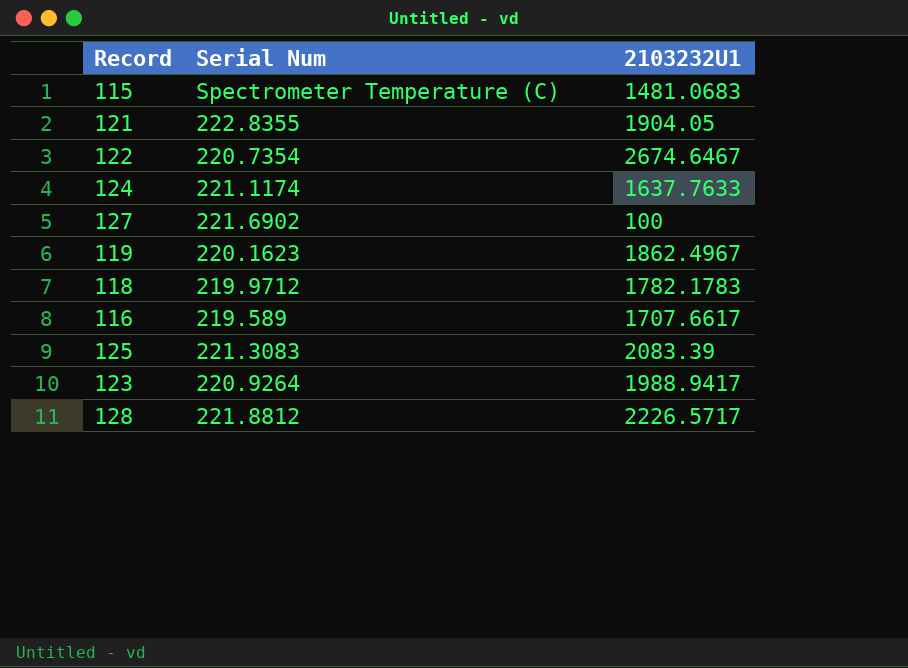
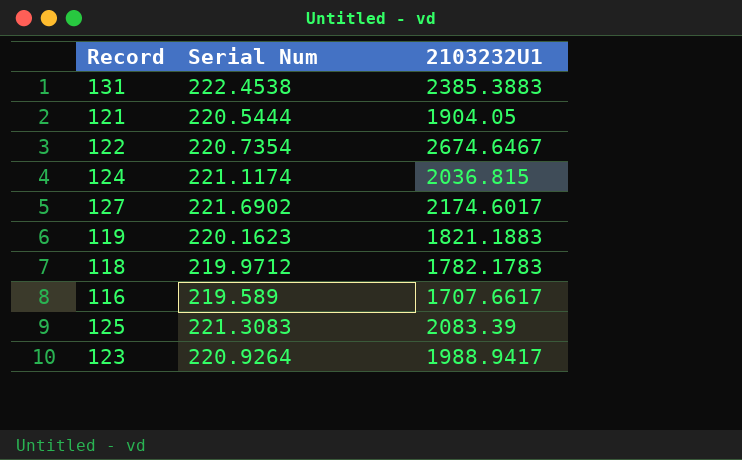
row 115: Spectrometer Temperature (C) | 1481.0683 -> none
row 128: 221.8812 | 2226.5717 -> none
row 131: none -> 222.4538 | 2385.3883
121 | Serial Num: 222.8355 -> 220.5444
124 | 2103232U1: 1637.7633 -> 2036.815
127 | 2103232U1: 100 -> 2174.6017
119 | 2103232U1: 1862.4967 -> 1821.1883

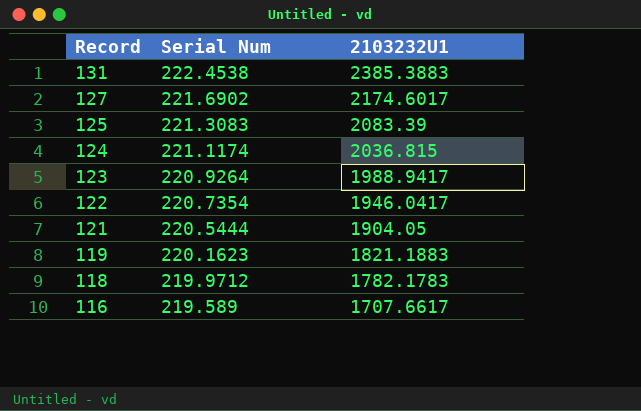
row order: none -> Record descending
122 | 2103232U1: 2674.6467 -> 1946.0417

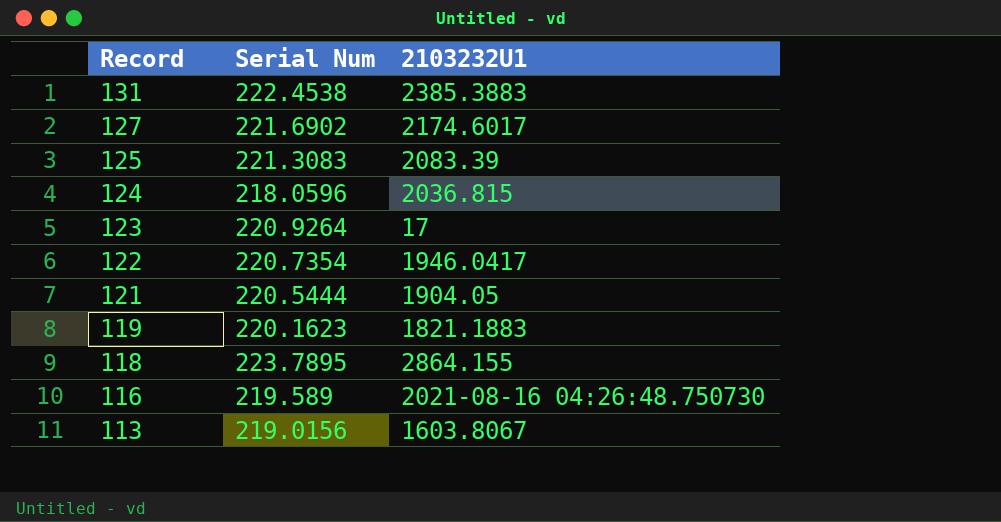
124 | Serial Num: 221.1174 -> 218.0596
123 | 2103232U1: 1988.9417 -> 17
118 | Serial Num: 219.9712 -> 223.7895
118 | 2103232U1: 1782.1783 -> 2864.155
116 | 2103232U1: 1707.6617 -> 2021-08-16 04:26:48.750730
row 113: none -> 219.0156 | 1603.8067

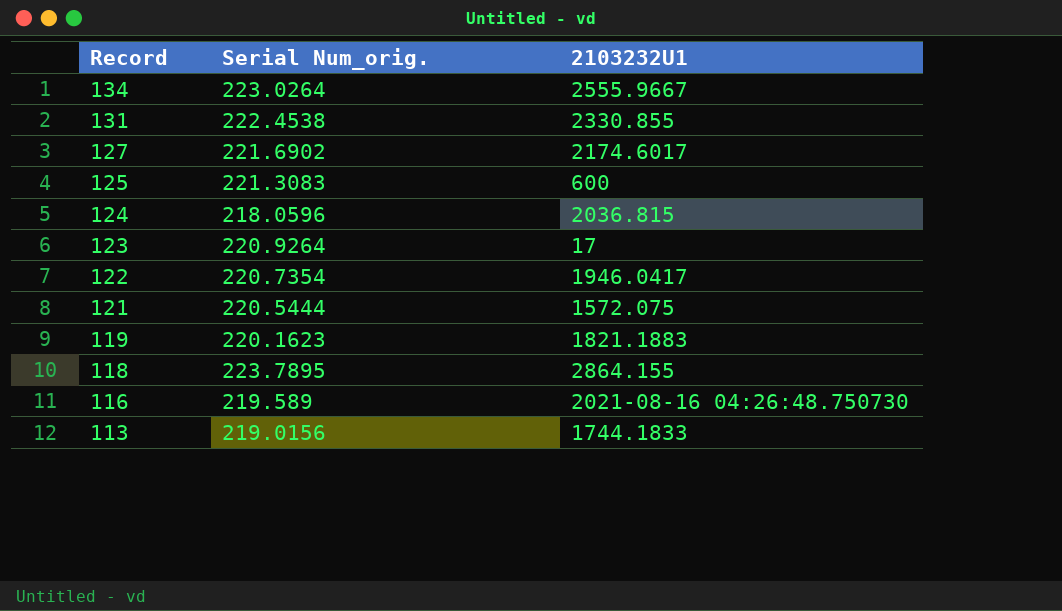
column name: Serial Num -> Serial Num_orig.
row 134: none -> 223.0264 | 2555.9667
131 | 2103232U1: 2385.3883 -> 2330.855
125 | 2103232U1: 2083.39 -> 600
121 | 2103232U1: 1904.05 -> 1572.075
113 | 2103232U1: 1603.8067 -> 1744.1833

